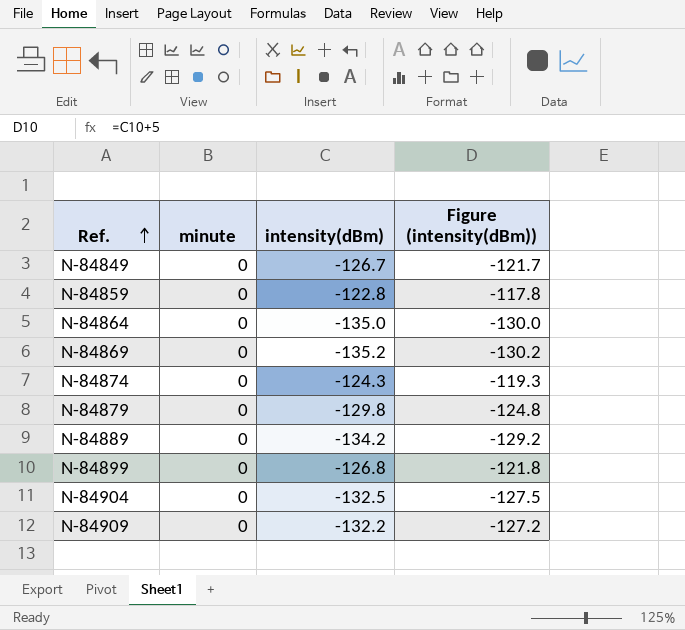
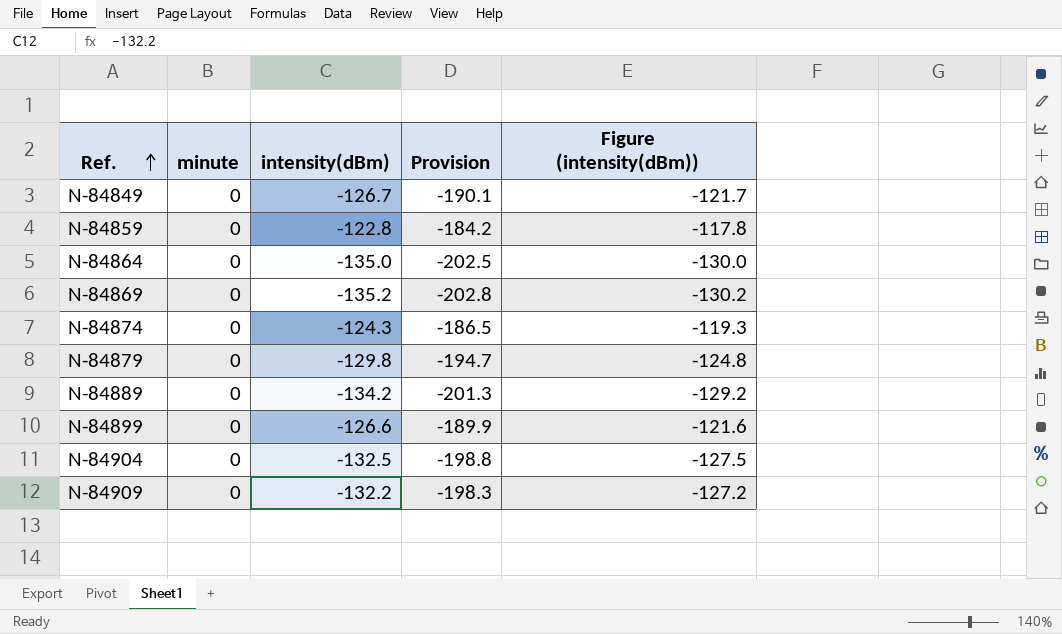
column Provision | formula: none -> [intensity(dBm)] * 1.5
N-84899 | intensity(dBm): -126.8 -> -126.6
N-84899 | Figure (intensity(dBm)): -121.8 -> -121.6

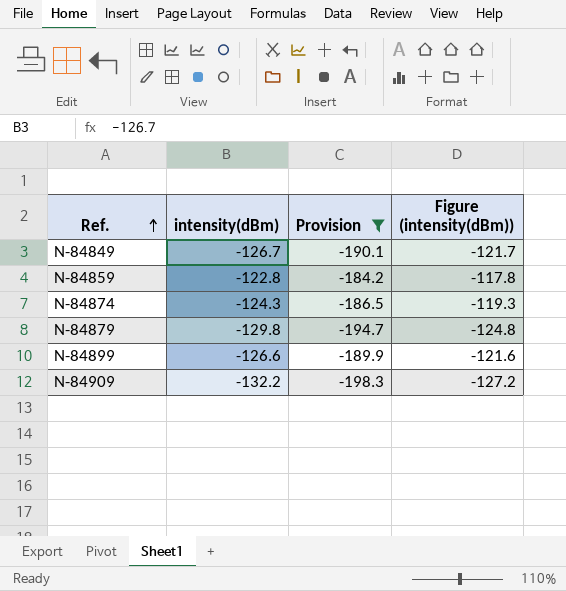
filter: none -> Provision >= -198.3
column minute | position: 2 -> none

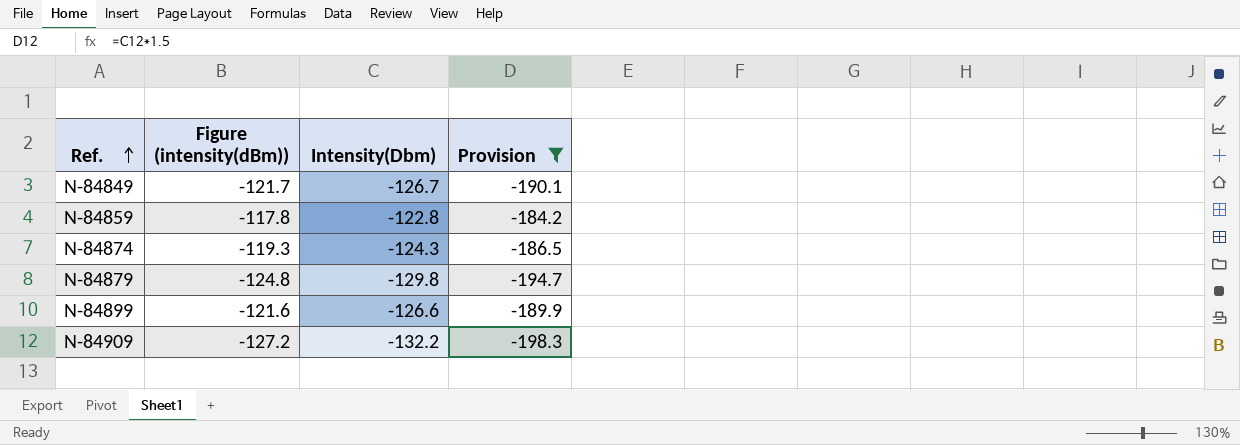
column Figure (intensity(dBm)) | position: 4 -> 2
column name: intensity(dBm) -> Intensity(Dbm)

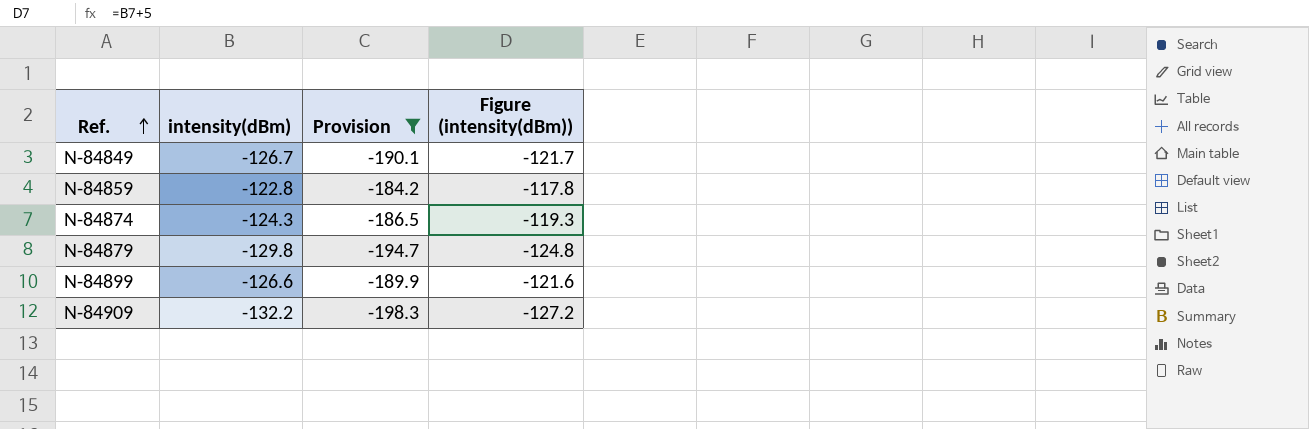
column name: Intensity(Dbm) -> intensity(dBm)
column Figure (intensity(dBm)) | position: 2 -> 4

